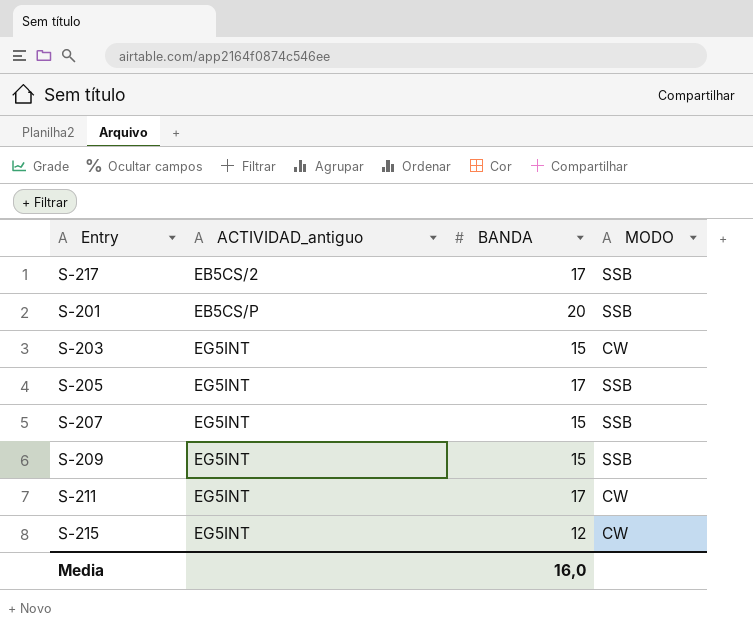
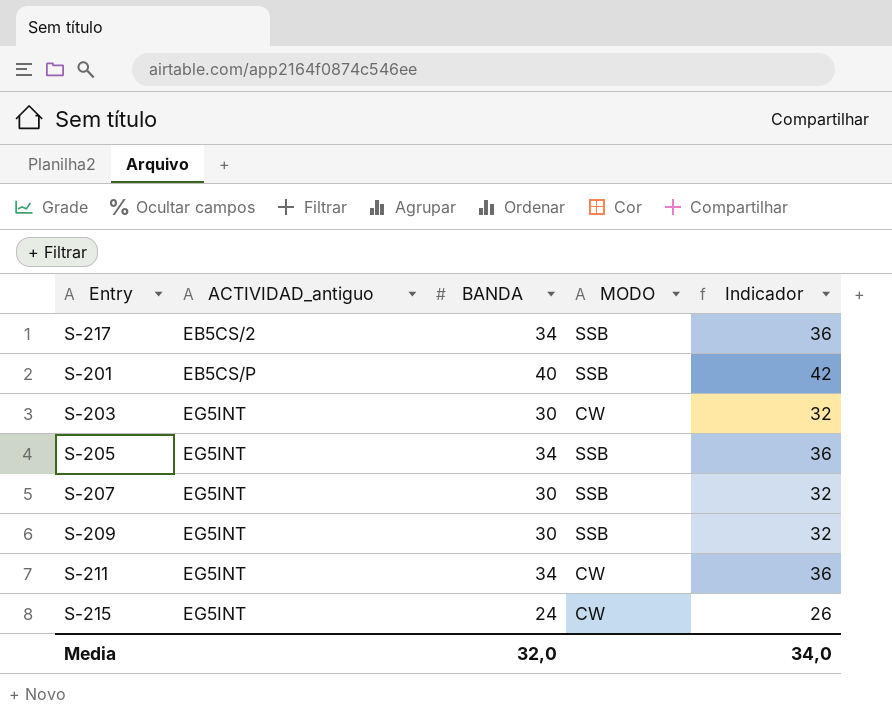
column Indicador | formula: none -> [BANDA] + 2
S-217 | BANDA: 17 -> 34
S-201 | BANDA: 20 -> 40
S-203 | BANDA: 15 -> 30
S-205 | BANDA: 17 -> 34
S-207 | BANDA: 15 -> 30
S-209 | BANDA: 15 -> 30
S-211 | BANDA: 17 -> 34
S-215 | BANDA: 12 -> 24
Media | BANDA: 16,0 -> 32,0

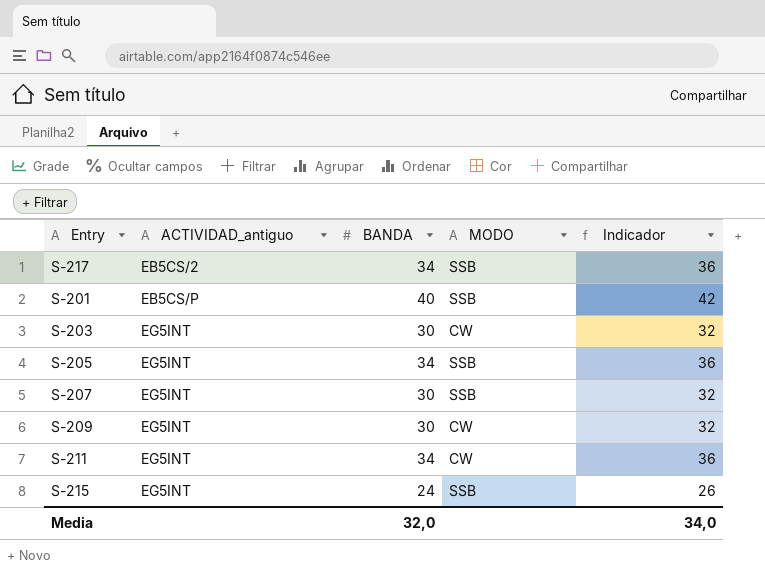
S-209 | MODO: SSB -> CW
S-215 | MODO: CW -> SSB

